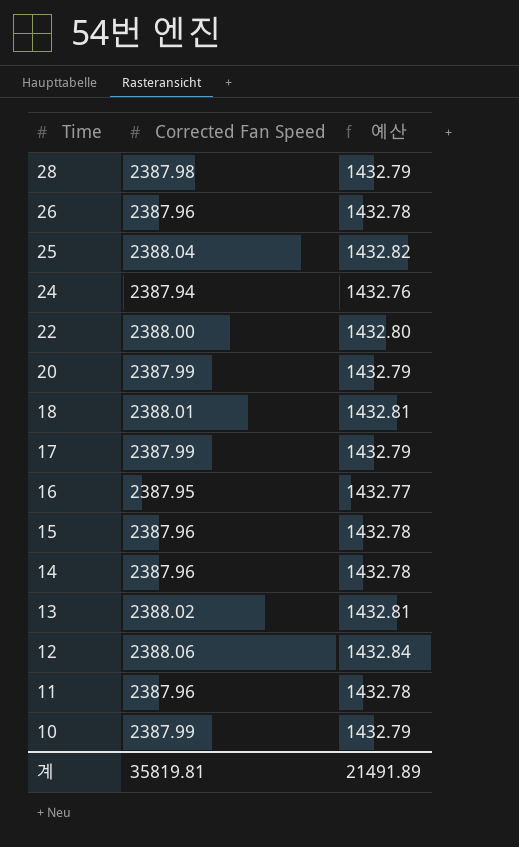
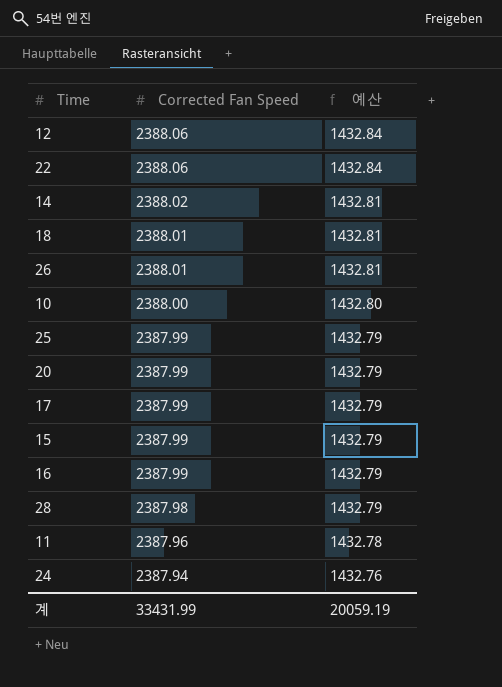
row order: Time descending -> Corrected Fan Speed descending
row 13: 2388.02 | 1432.81 -> none
22 | Corrected Fan Speed: 2388.00 -> 2388.06
22 | 예산: 1432.80 -> 1432.84
14 | Corrected Fan Speed: 2387.96 -> 2388.02
14 | 예산: 1432.78 -> 1432.81
26 | Corrected Fan Speed: 2387.96 -> 2388.01
26 | 예산: 1432.78 -> 1432.81
10 | Corrected Fan Speed: 2387.99 -> 2388.00
10 | 예산: 1432.79 -> 1432.80
25 | Corrected Fan Speed: 2388.04 -> 2387.99
25 | 예산: 1432.82 -> 1432.79
15 | Corrected Fan Speed: 2387.96 -> 2387.99
15 | 예산: 1432.78 -> 1432.79
16 | Corrected Fan Speed: 2387.95 -> 2387.99
16 | 예산: 1432.77 -> 1432.79
계 | Corrected Fan Speed: 35819.81 -> 33431.99
계 | 예산: 21491.89 -> 20059.19

